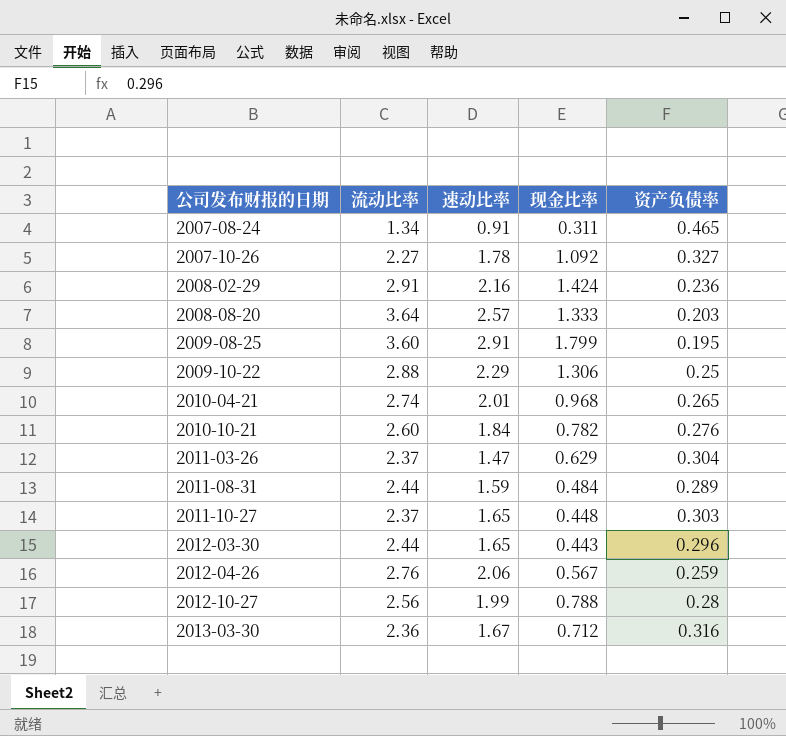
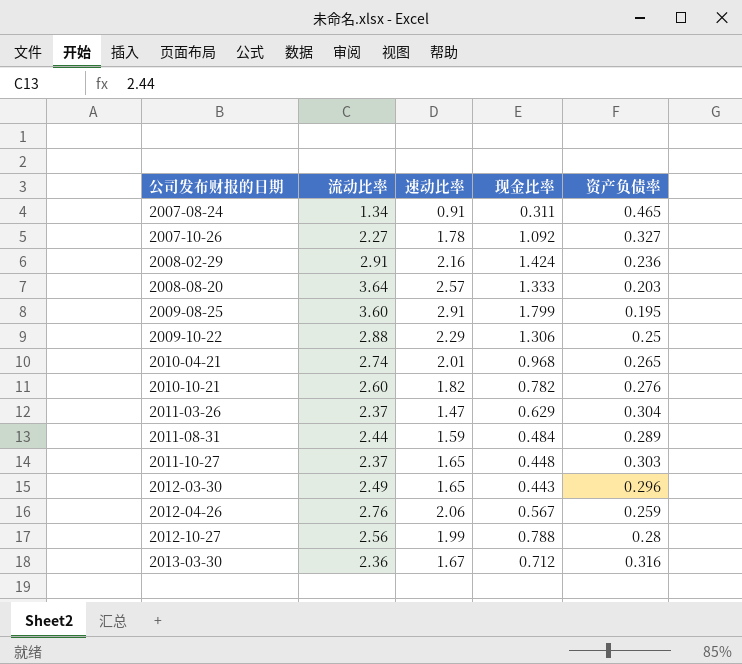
2010-10-21 | 速动比率: 1.84 -> 1.82
2012-03-30 | 流动比率: 2.44 -> 2.49

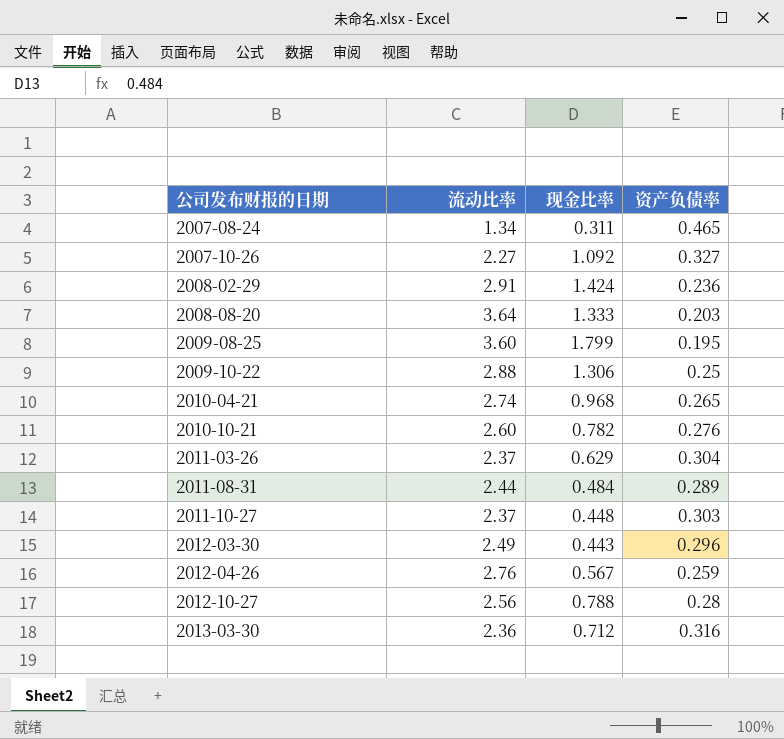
column 速动比率 | position: 3 -> none

